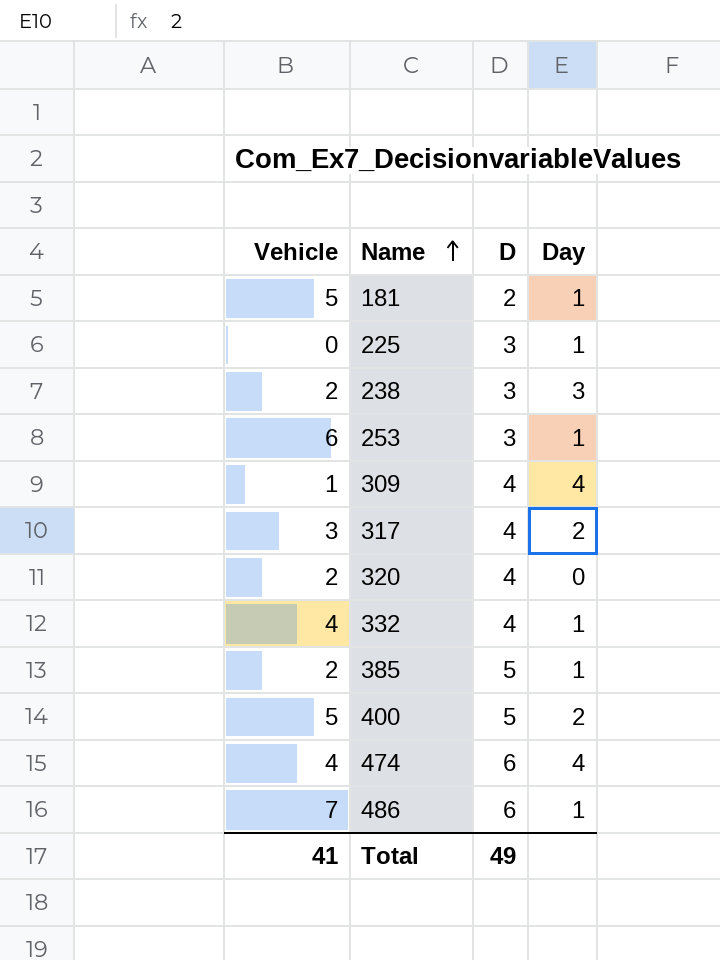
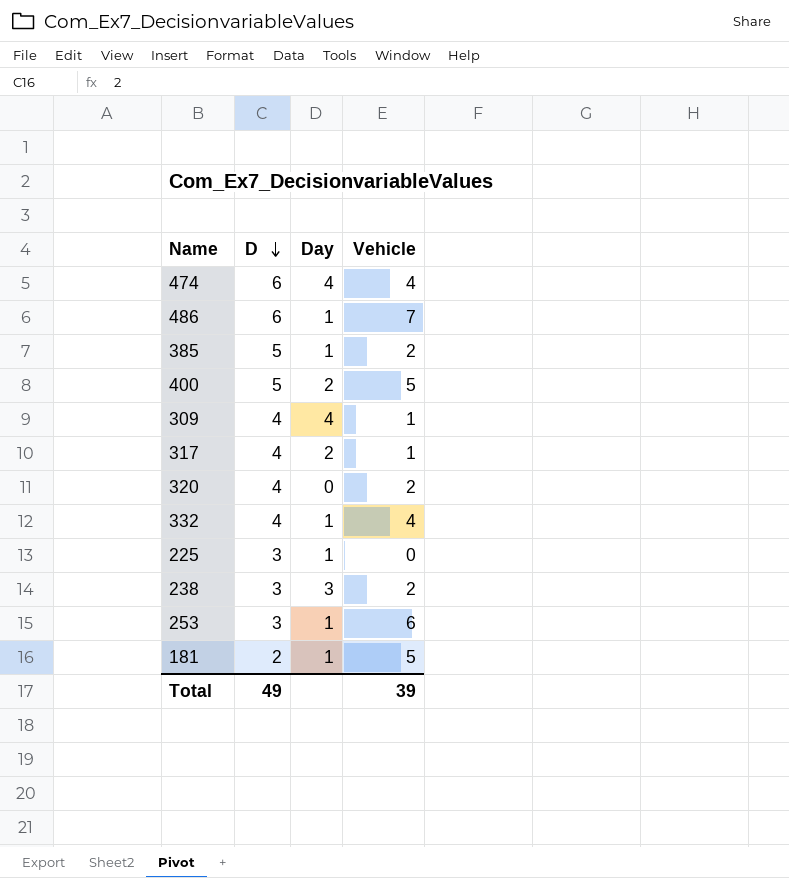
row order: Name ascending -> D descending
column Vehicle | position: 1 -> 4
317 | Vehicle: 3 -> 1
Total | Vehicle: 41 -> 39

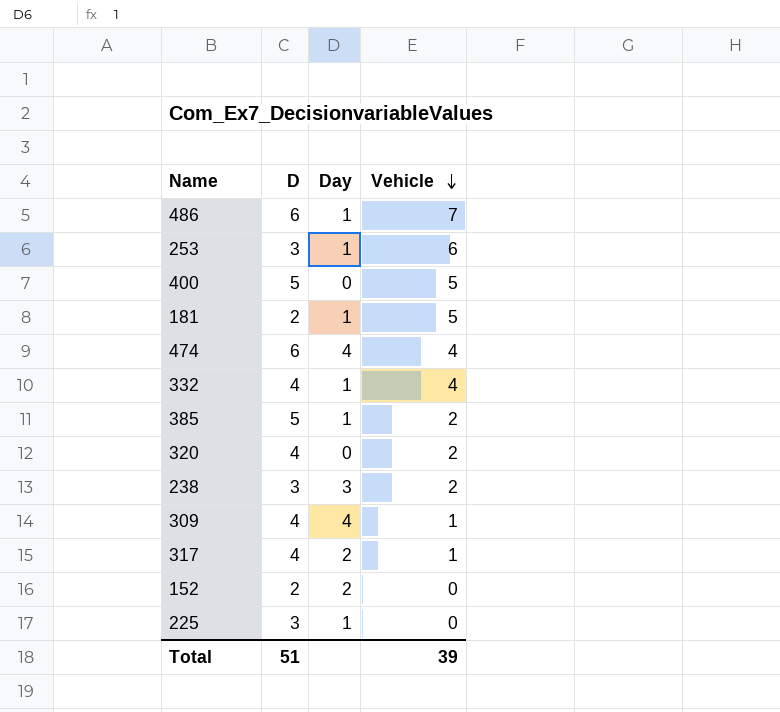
row order: D descending -> Vehicle descending
400 | Day: 2 -> 0
row 152: none -> 2 | 2 | 0
Total | D: 49 -> 51

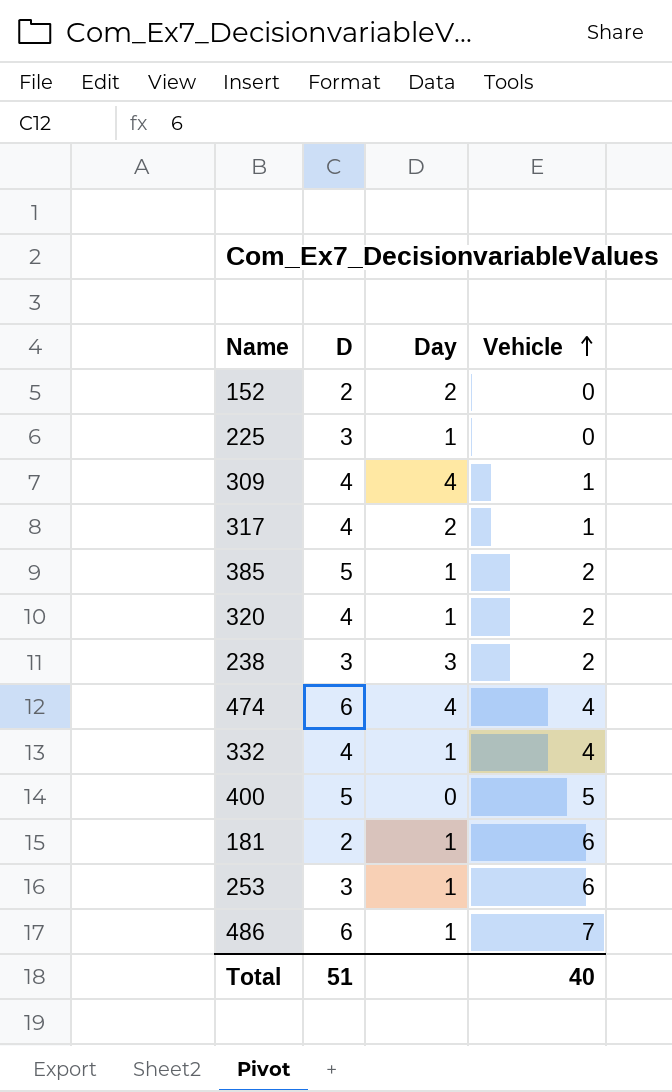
row order: Vehicle descending -> Vehicle ascending
320 | Day: 0 -> 1
181 | Vehicle: 5 -> 6
Total | Vehicle: 39 -> 40

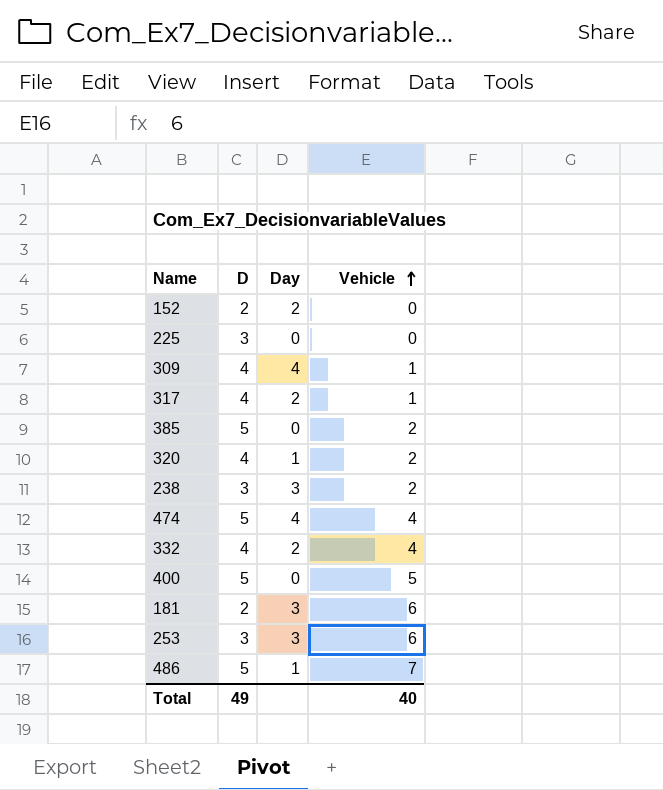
225 | Day: 1 -> 0
385 | Day: 1 -> 0
474 | D: 6 -> 5
332 | Day: 1 -> 2
181 | Day: 1 -> 3
253 | Day: 1 -> 3
486 | D: 6 -> 5
Total | D: 51 -> 49

